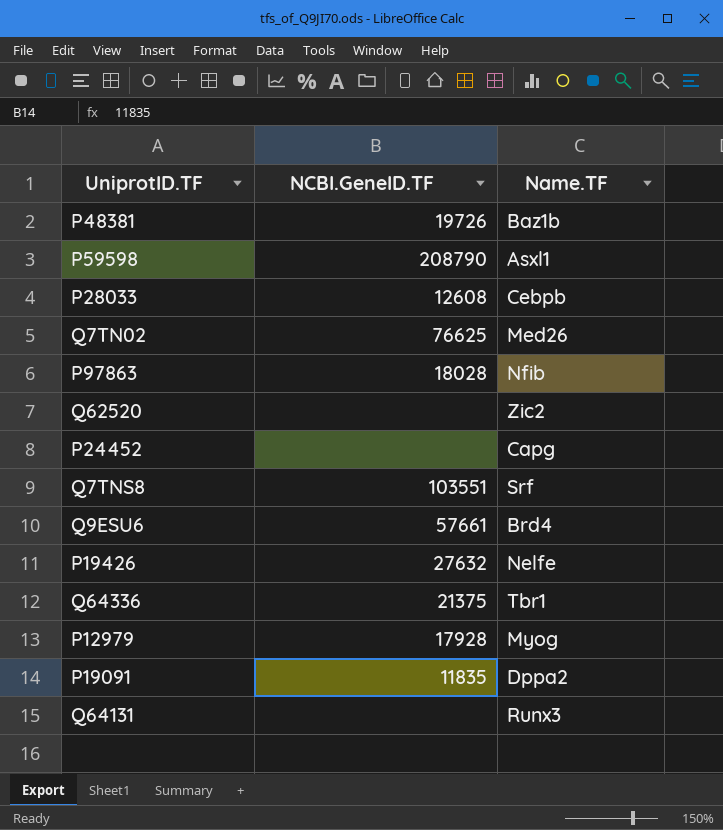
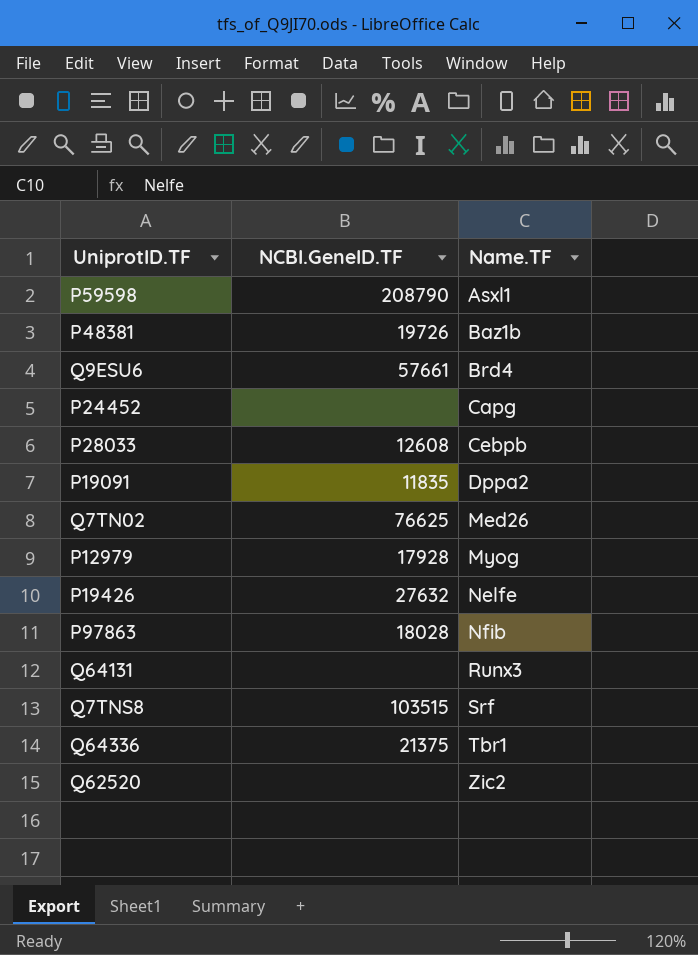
row order: none -> Name.TF ascending
Q7TNS8 | NCBI.GeneID.TF: 103551 -> 103515

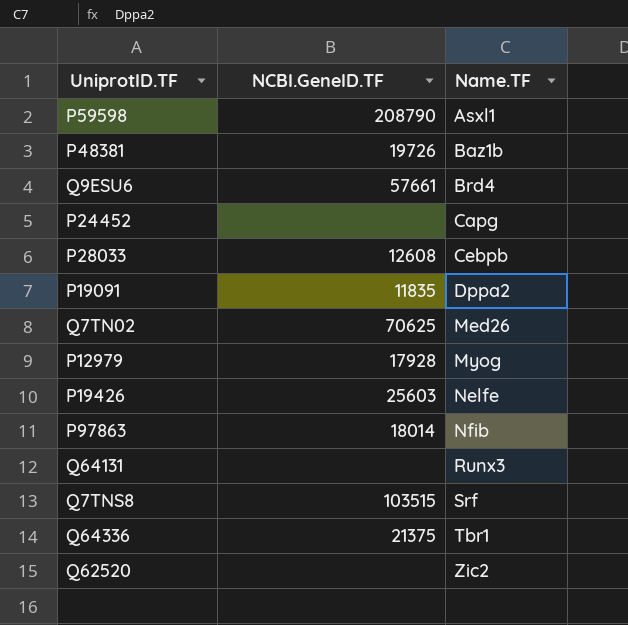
Q7TN02 | NCBI.GeneID.TF: 76625 -> 70625
P19426 | NCBI.GeneID.TF: 27632 -> 25603
P97863 | NCBI.GeneID.TF: 18028 -> 18014

